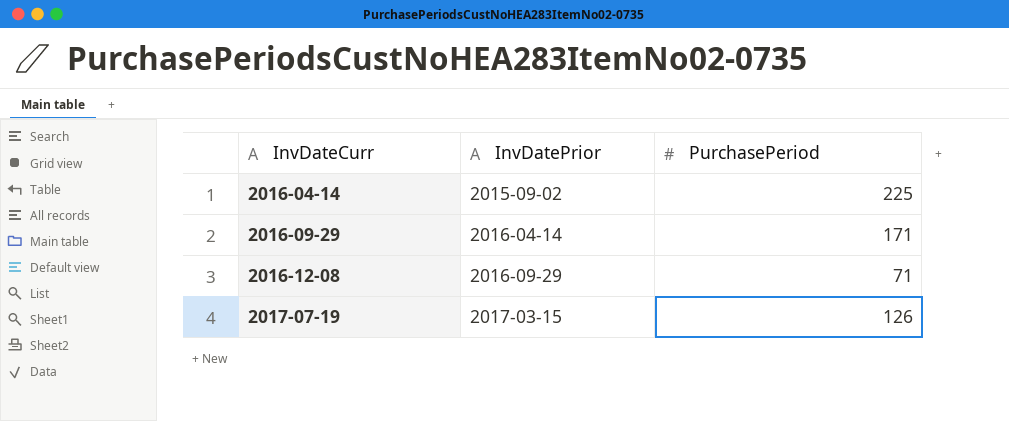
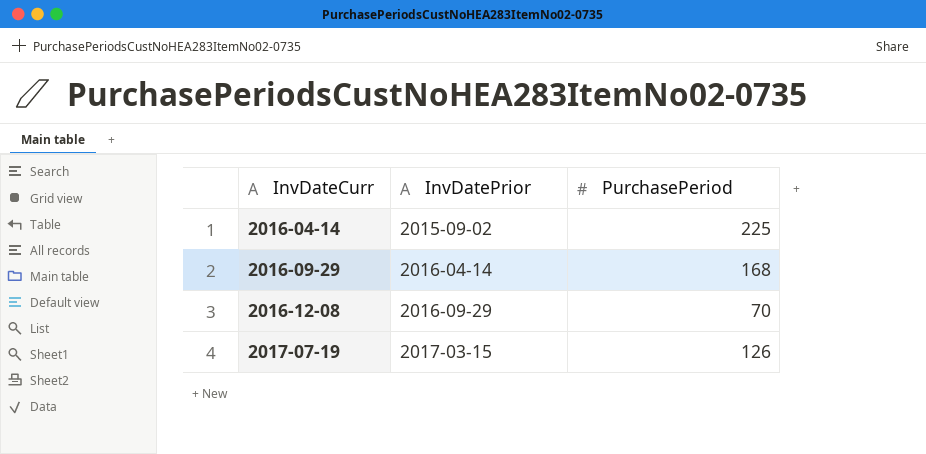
2016-09-29 | PurchasePeriod: 171 -> 168
2016-12-08 | PurchasePeriod: 71 -> 70

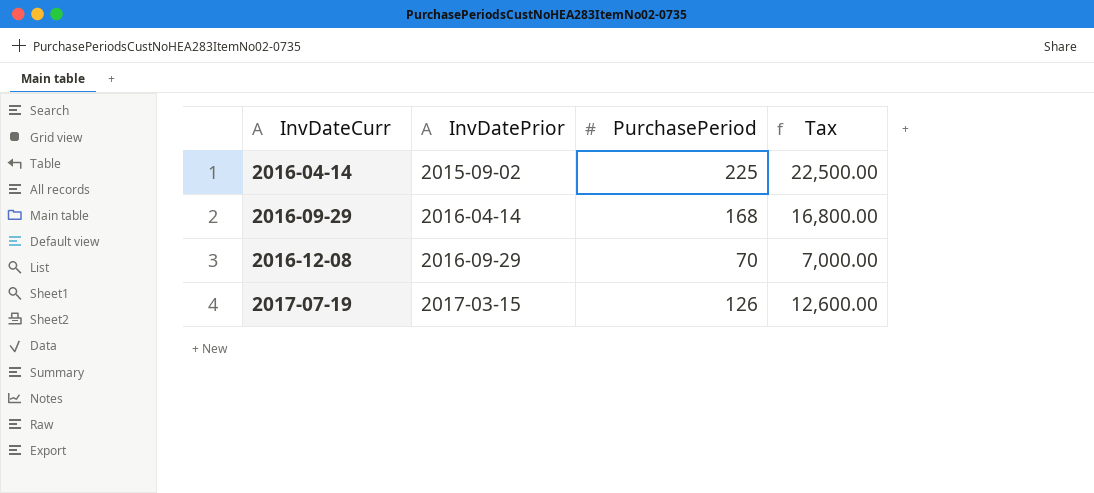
column Tax | formula: none -> [PurchasePeriod] * 100

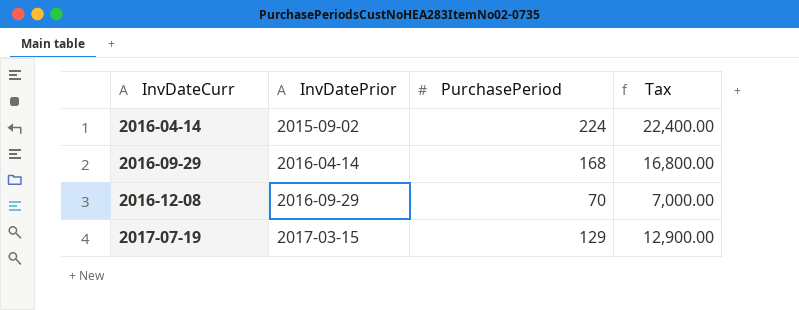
2016-04-14 | PurchasePeriod: 225 -> 224
2016-04-14 | Tax: 22,500.00 -> 22,400.00
2017-07-19 | PurchasePeriod: 126 -> 129
2017-07-19 | Tax: 12,600.00 -> 12,900.00

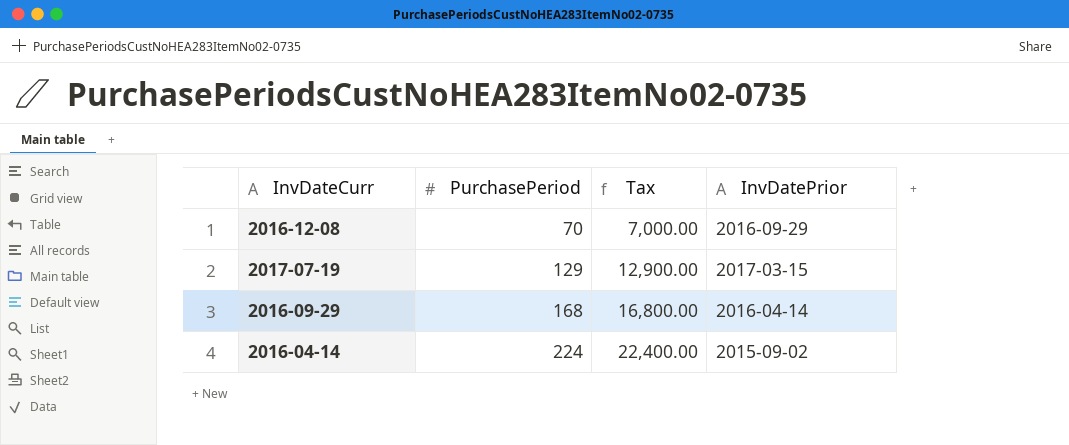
row order: InvDateCurr ascending -> PurchasePeriod ascending
column InvDatePrior | position: 2 -> 4

